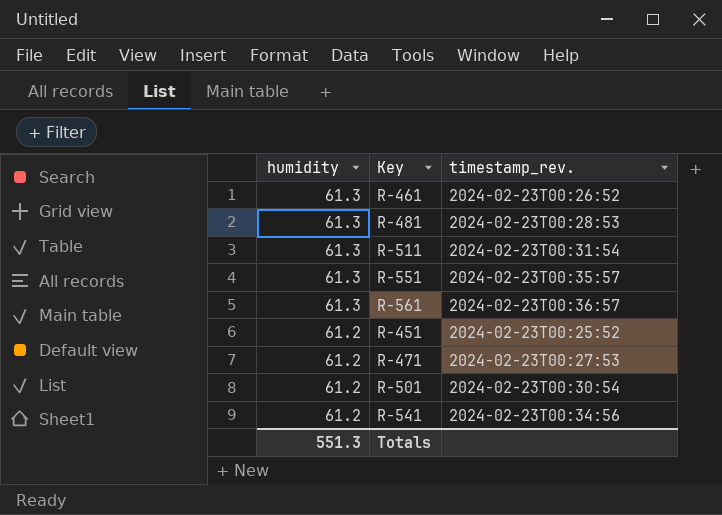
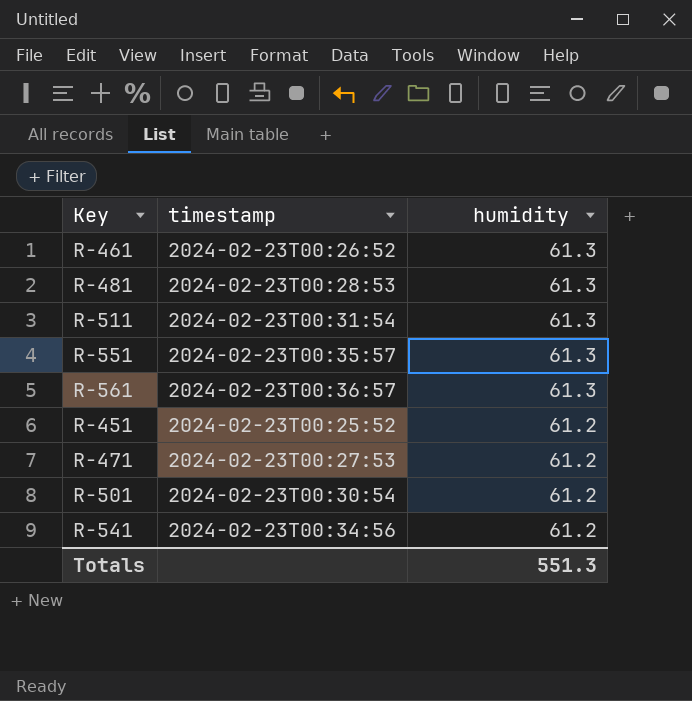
column name: timestamp_rev. -> timestamp
column humidity | position: 1 -> 3

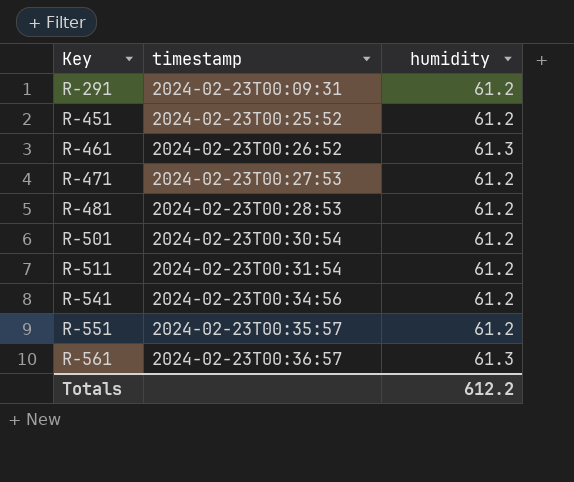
row order: humidity descending -> Key ascending
row R-291: none -> 2024-02-23T00:09:31 | 61.2
R-481 | humidity: 61.3 -> 61.2
R-511 | humidity: 61.3 -> 61.2
R-551 | humidity: 61.3 -> 61.2
Totals | humidity: 551.3 -> 612.2

